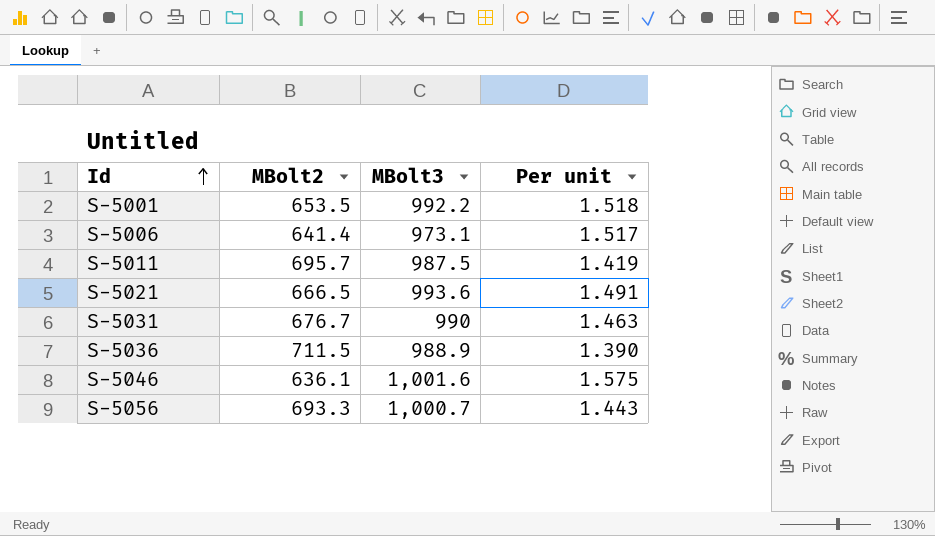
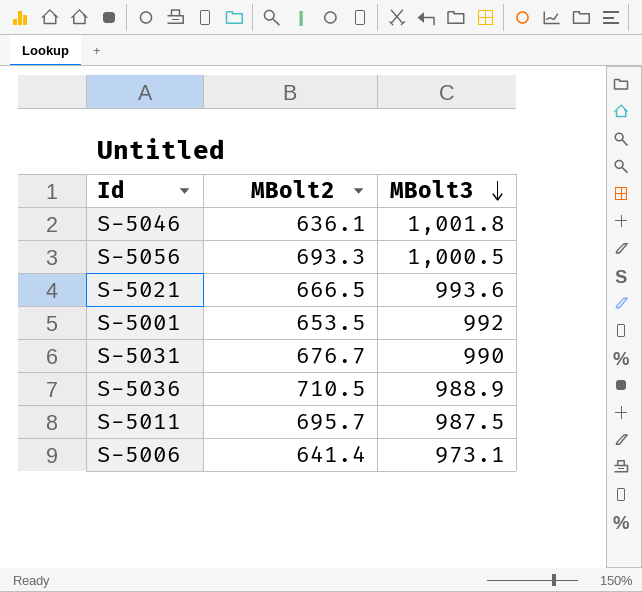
row order: Id ascending -> MBolt3 descending
column Per unit | formula: [MBolt3] / [MBolt2] -> none
S-5046 | MBolt3: 1,001.6 -> 1,001.8
S-5056 | MBolt3: 1,000.7 -> 1,000.5
S-5001 | MBolt3: 992.2 -> 992
S-5036 | MBolt2: 711.5 -> 710.5

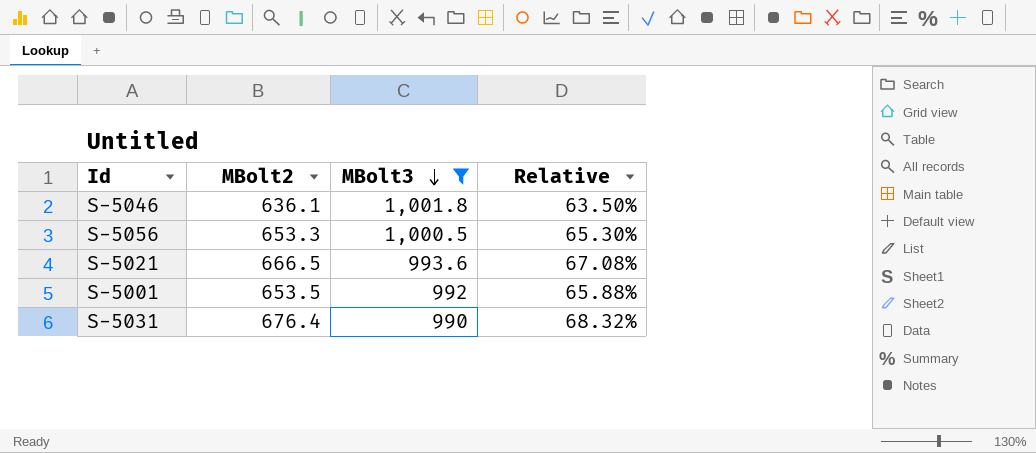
filter: none -> MBolt3 >= 990
column Relative | formula: none -> [MBolt2] / [MBolt3]
S-5056 | MBolt2: 693.3 -> 653.3
S-5031 | MBolt2: 676.7 -> 676.4

